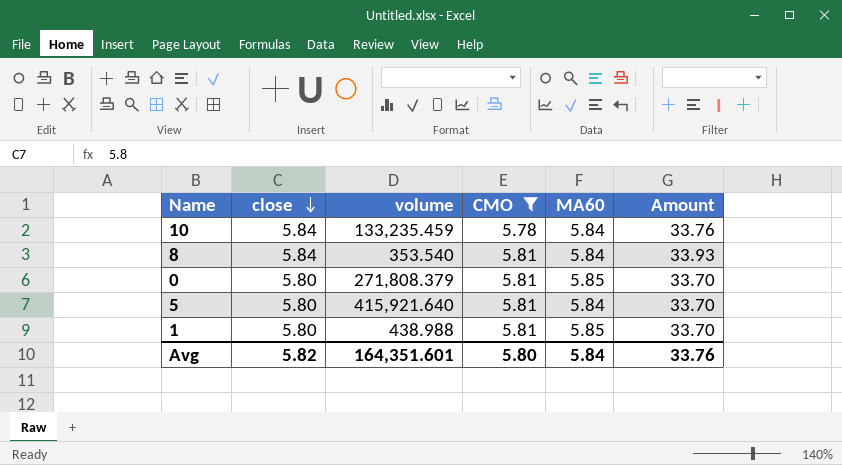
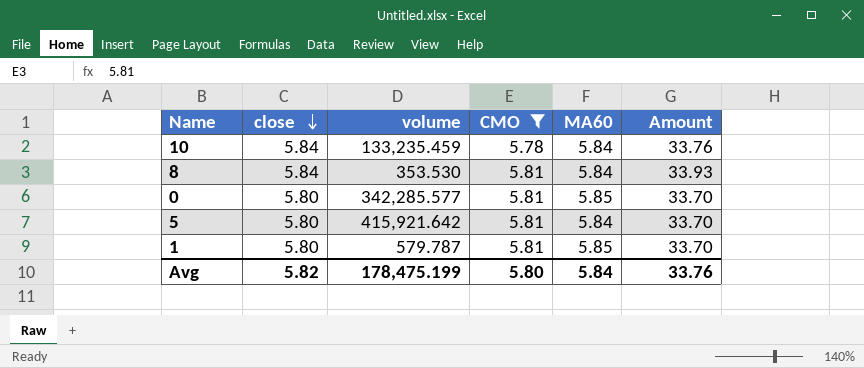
8 | volume: 353.540 -> 353.530
0 | volume: 271,808.379 -> 342,285.577
5 | volume: 415,921.640 -> 415,921.642
1 | volume: 438.988 -> 579.787
Avg | volume: 164,351.601 -> 178,475.199

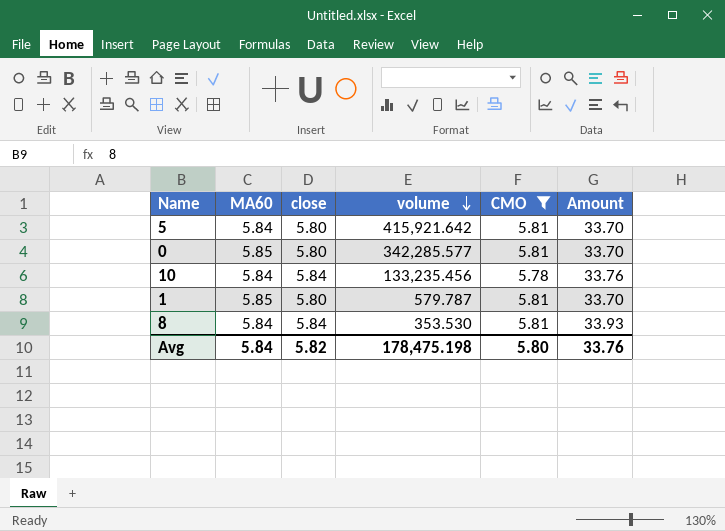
row order: close descending -> volume descending
column MA60 | position: 5 -> 2
10 | volume: 133,235.459 -> 133,235.456
Avg | volume: 178,475.199 -> 178,475.198

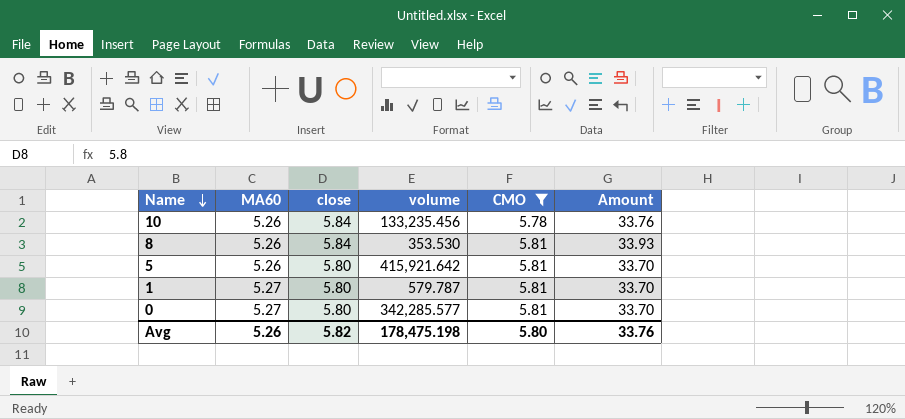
row order: volume descending -> Name descending
10 | MA60: 5.84 -> 5.26
8 | MA60: 5.84 -> 5.26
5 | MA60: 5.84 -> 5.26
1 | MA60: 5.85 -> 5.27
0 | MA60: 5.85 -> 5.27
Avg | MA60: 5.84 -> 5.26

